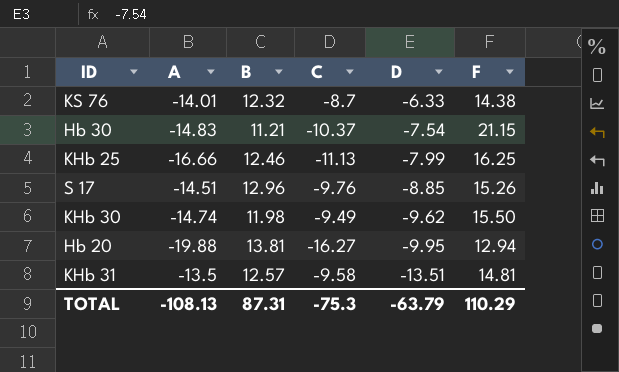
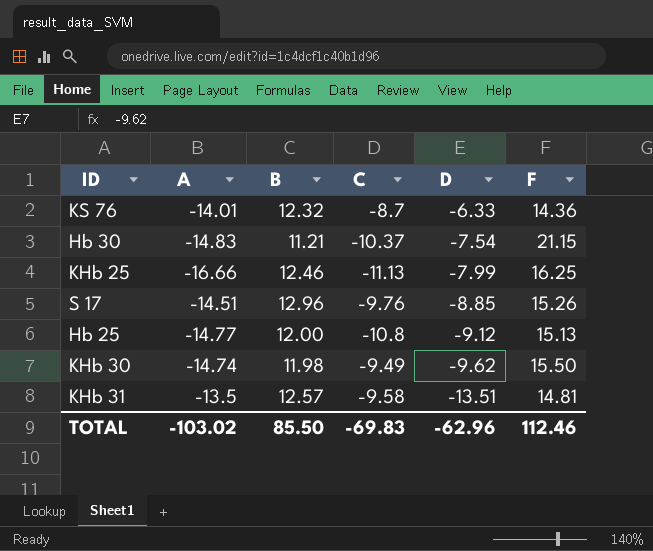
row Hb 20: -19.88 | 13.81 | -16.27 | -9.95 | 12.94 -> none
KS 76 | F: 14.38 -> 14.36
row Hb 25: none -> -14.77 | 12.00 | -10.8 | -9.12 | 15.13
TOTAL | A: -108.13 -> -103.02
TOTAL | B: 87.31 -> 85.50
TOTAL | C: -75.3 -> -69.83
TOTAL | D: -63.79 -> -62.96
TOTAL | F: 110.29 -> 112.46

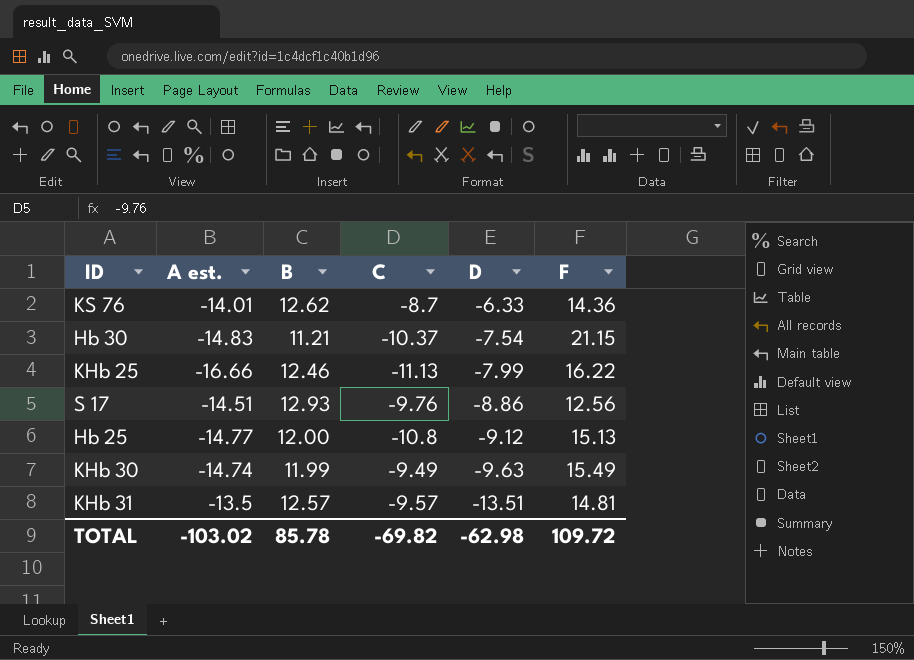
column name: A -> A est.
KS 76 | B: 12.32 -> 12.62
KHb 25 | F: 16.25 -> 16.22
S 17 | B: 12.96 -> 12.93
S 17 | D: -8.85 -> -8.86
S 17 | F: 15.26 -> 12.56
KHb 30 | B: 11.98 -> 11.99
KHb 30 | D: -9.62 -> -9.63
KHb 30 | F: 15.50 -> 15.49
KHb 31 | C: -9.58 -> -9.57
TOTAL | B: 85.50 -> 85.78
TOTAL | C: -69.83 -> -69.82
TOTAL | D: -62.96 -> -62.98
TOTAL | F: 112.46 -> 109.72

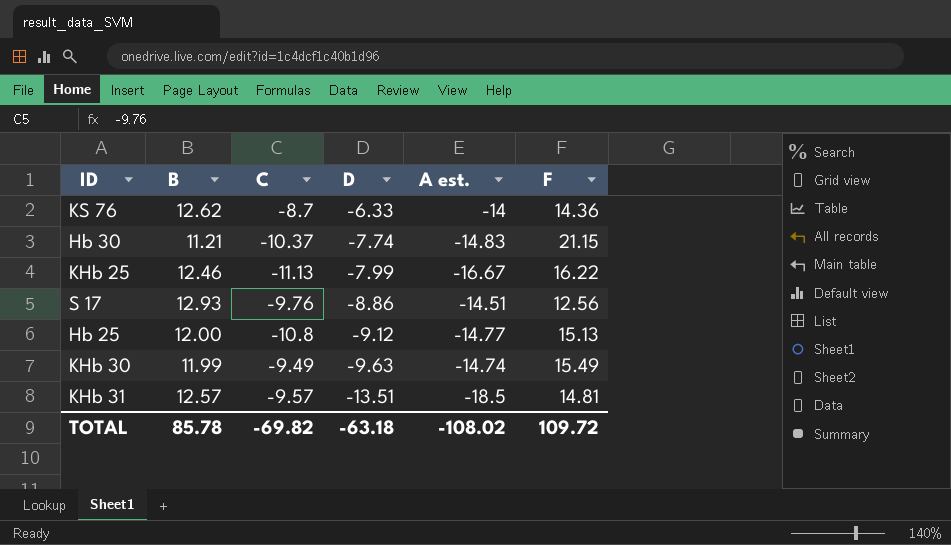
column A est. | position: 2 -> 5
KS 76 | A est.: -14.01 -> -14
Hb 30 | D: -7.54 -> -7.74
KHb 25 | A est.: -16.66 -> -16.67
KHb 31 | A est.: -13.5 -> -18.5
TOTAL | D: -62.98 -> -63.18
TOTAL | A est.: -103.02 -> -108.02

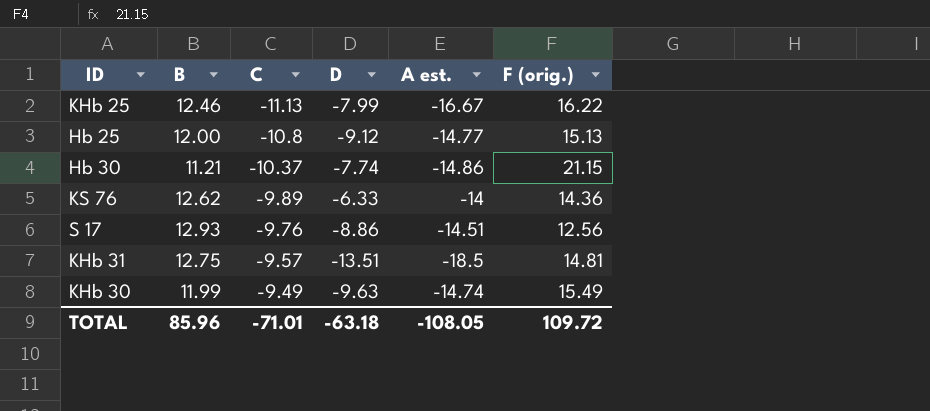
row order: D descending -> C ascending
column name: F -> F (orig.)
Hb 30 | A est.: -14.83 -> -14.86
KS 76 | C: -8.7 -> -9.89
KHb 31 | B: 12.57 -> 12.75
TOTAL | B: 85.78 -> 85.96
TOTAL | C: -69.82 -> -71.01
TOTAL | A est.: -108.02 -> -108.05

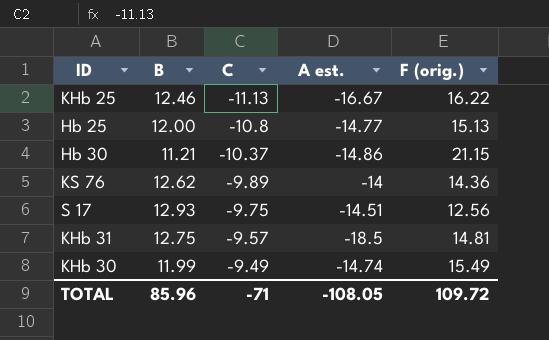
column D | position: 4 -> none
S 17 | C: -9.76 -> -9.75
TOTAL | C: -71.01 -> -71

